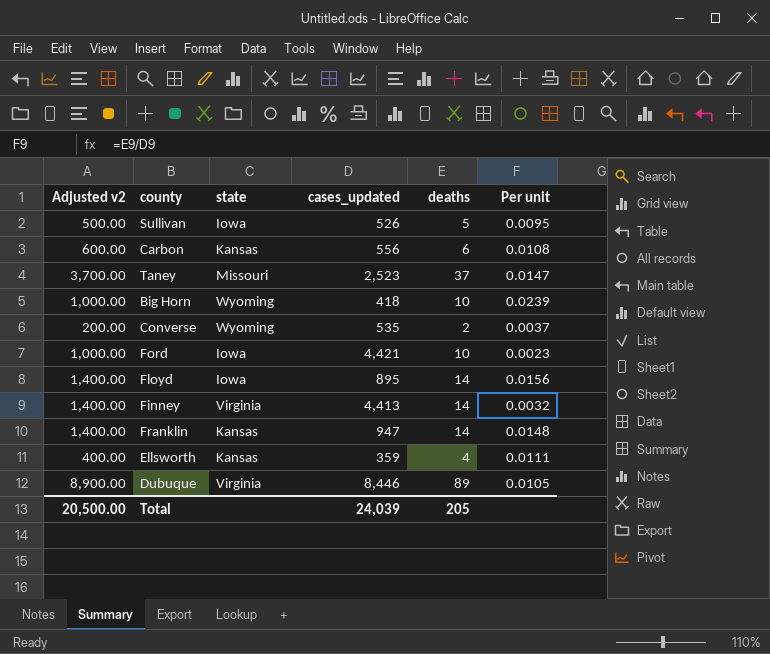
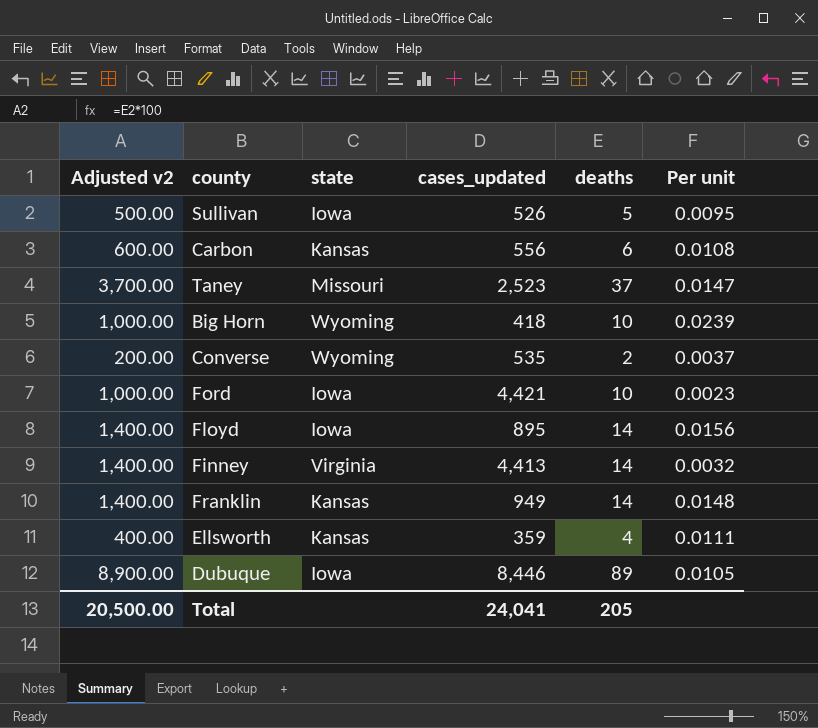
Franklin | cases_updated: 947 -> 949
Dubuque | state: Virginia -> Iowa
Total | cases_updated: 24,039 -> 24,041

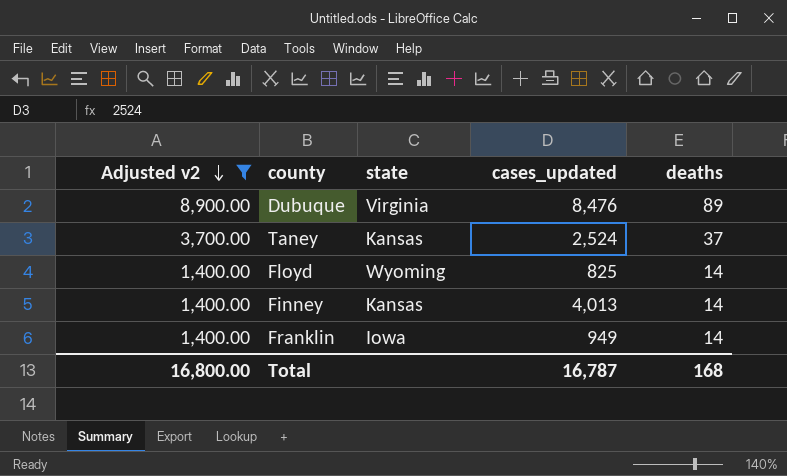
filter: none -> Adjusted v2 >= 1,400.00
row order: none -> Adjusted v2 descending
column Per unit | formula: [deaths] / [cases_updated] -> none
Dubuque | state: Iowa -> Virginia
Dubuque | cases_updated: 8,446 -> 8,476
Taney | state: Missouri -> Kansas
Taney | cases_updated: 2,523 -> 2,524
Floyd | state: Iowa -> Wyoming
Floyd | cases_updated: 895 -> 825
Finney | state: Virginia -> Kansas
Finney | cases_updated: 4,413 -> 4,013
Franklin | state: Kansas -> Iowa
Total | Adjusted v2: 20,500.00 -> 16,800.00
Total | cases_updated: 24,041 -> 16,787
Total | deaths: 205 -> 168

